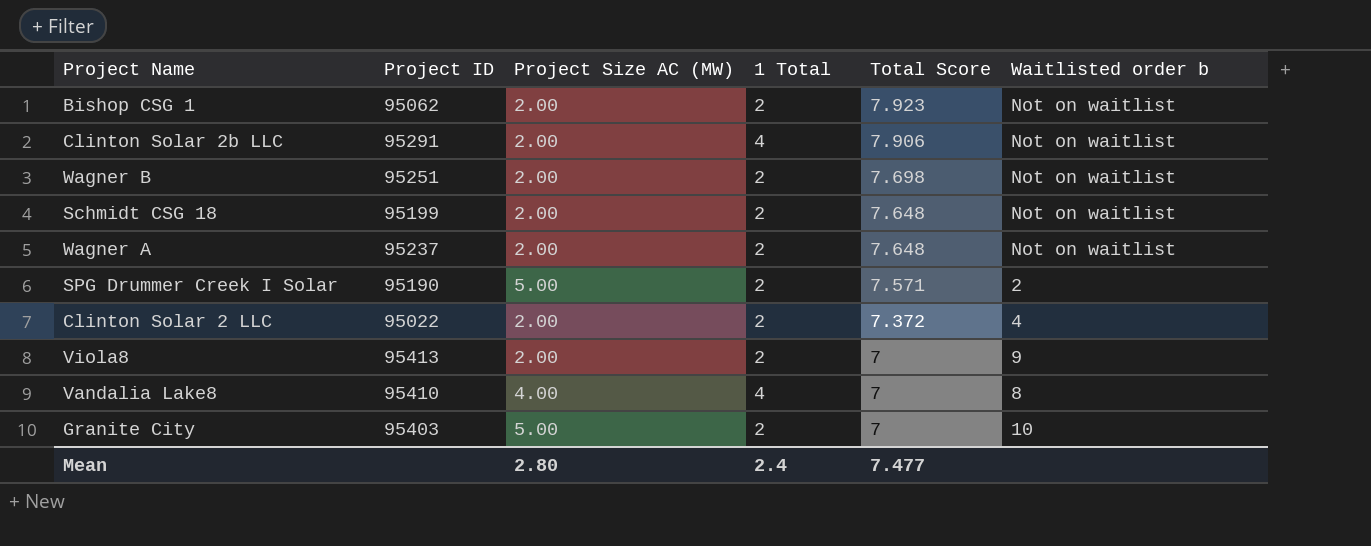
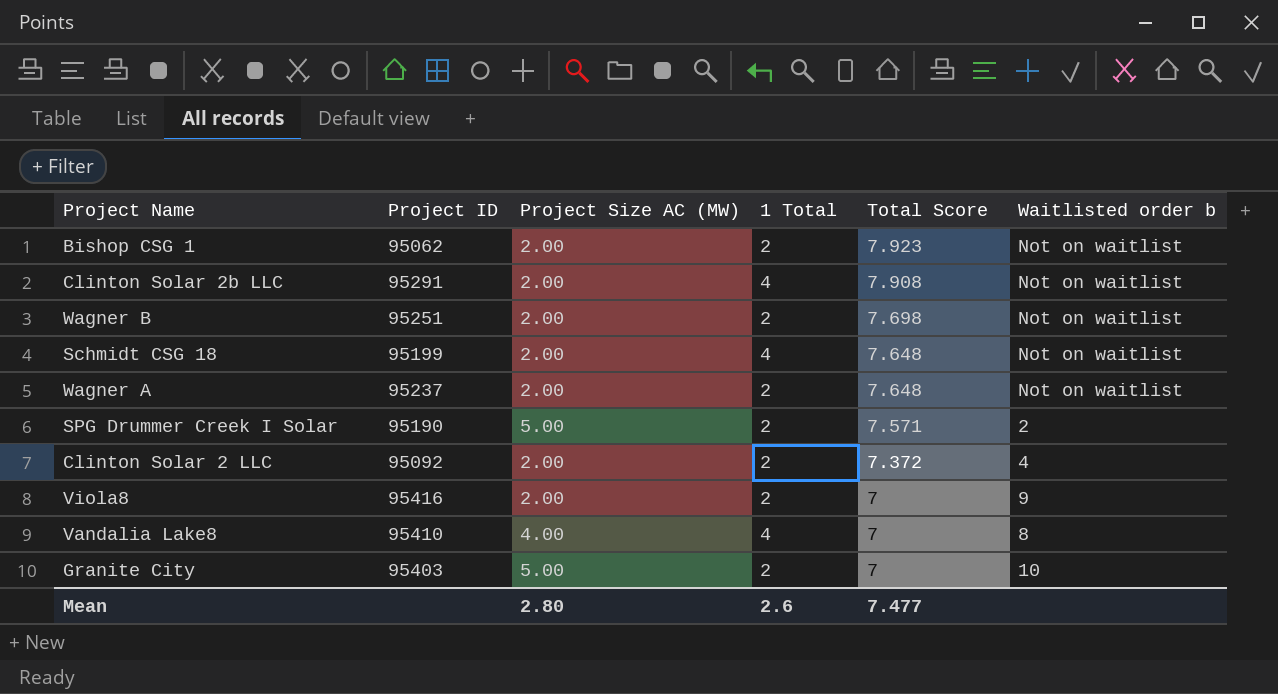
Clinton Solar 2b LLC | Total Score: 7.906 -> 7.908
Schmidt CSG 18 | 1 Total: 2 -> 4
Clinton Solar 2 LLC | Project ID: 95022 -> 95092
Viola8 | Project ID: 95413 -> 95416
Mean | 1 Total: 2.4 -> 2.6

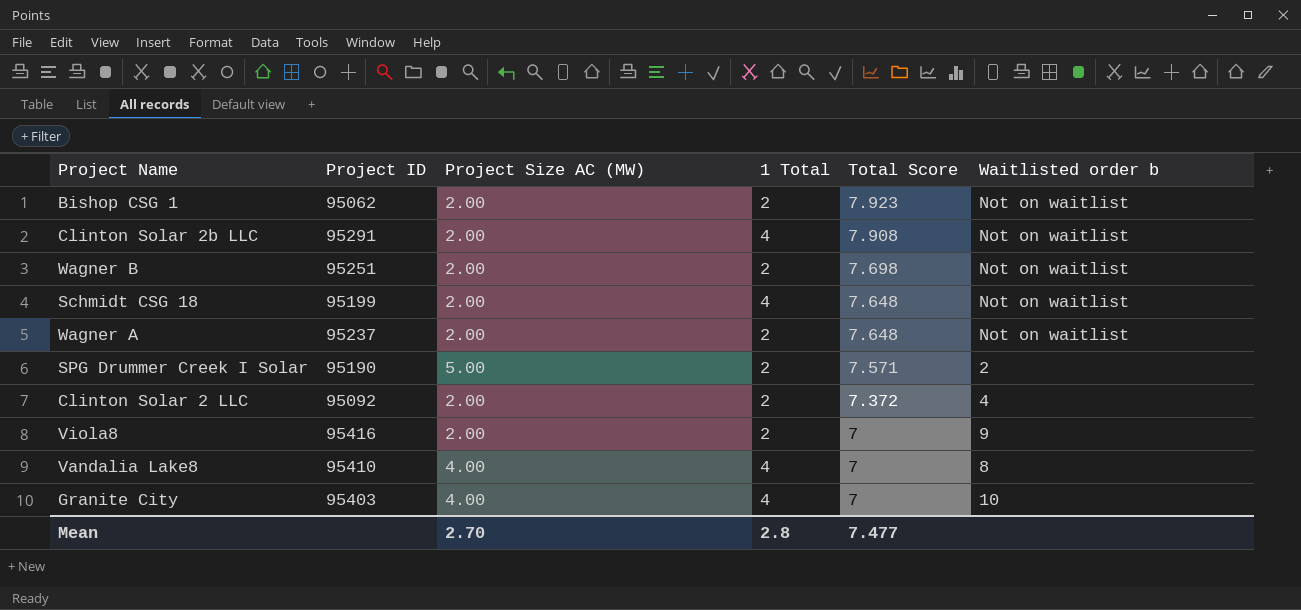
Granite City | Project Size AC (MW): 5.00 -> 4.00
Granite City | 1 Total: 2 -> 4
Mean | Project Size AC (MW): 2.80 -> 2.70
Mean | 1 Total: 2.6 -> 2.8

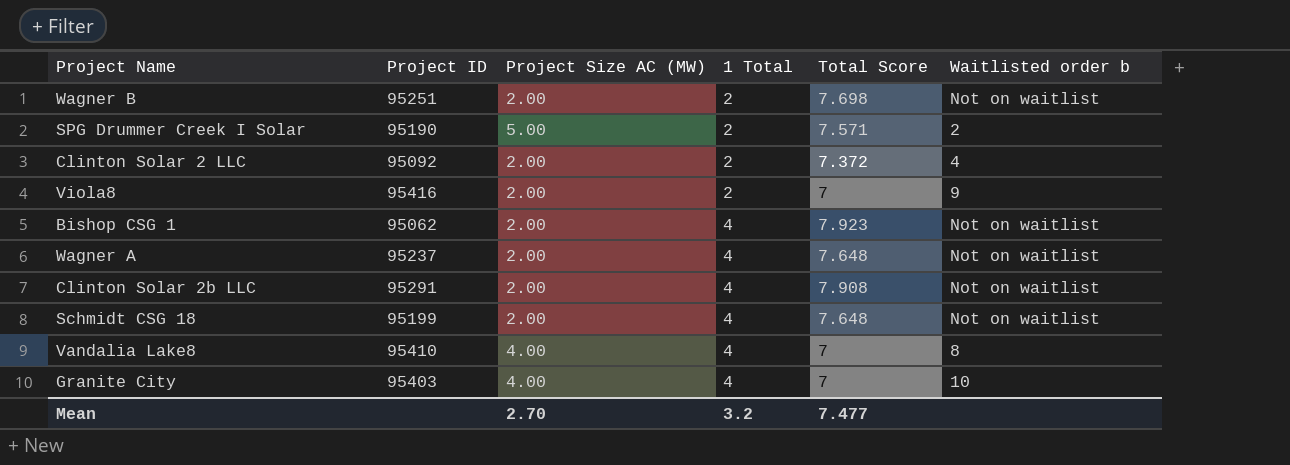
row order: Total Score descending -> 1 Total ascending
Bishop CSG 1 | 1 Total: 2 -> 4
Wagner A | 1 Total: 2 -> 4
Mean | 1 Total: 2.8 -> 3.2

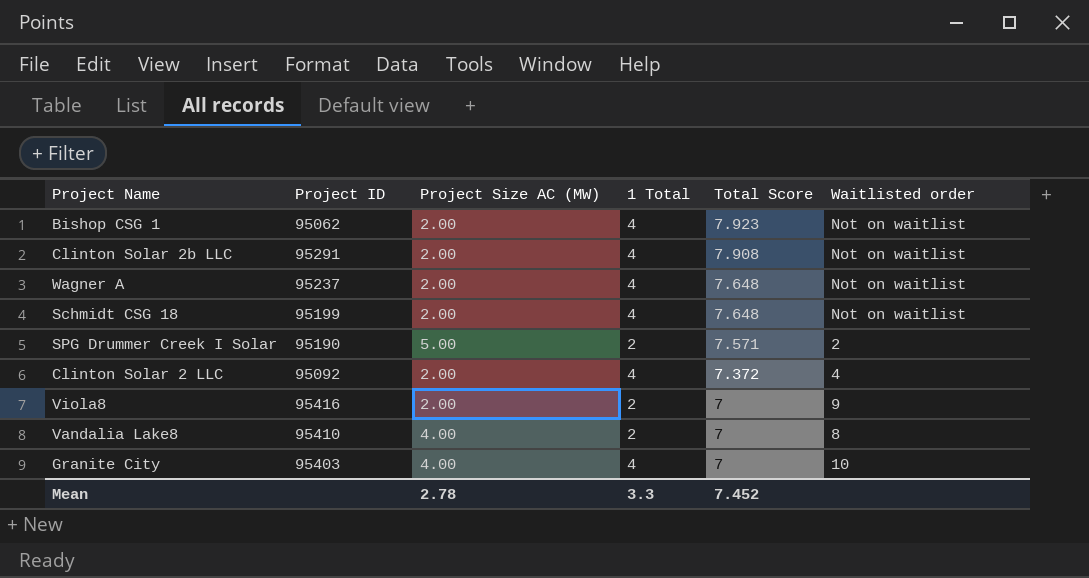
row order: 1 Total ascending -> Total Score descending
column name: Waitlisted order b -> Waitlisted order
row Wagner B: 95251 | 2.00 | 2 | 7.698 | Not on waitlist -> none
Clinton Solar 2 LLC | 1 Total: 2 -> 4
Vandalia Lake8 | 1 Total: 4 -> 2
Mean | Project Size AC (MW): 2.70 -> 2.78
Mean | 1 Total: 3.2 -> 3.3
Mean | Total Score: 7.477 -> 7.452

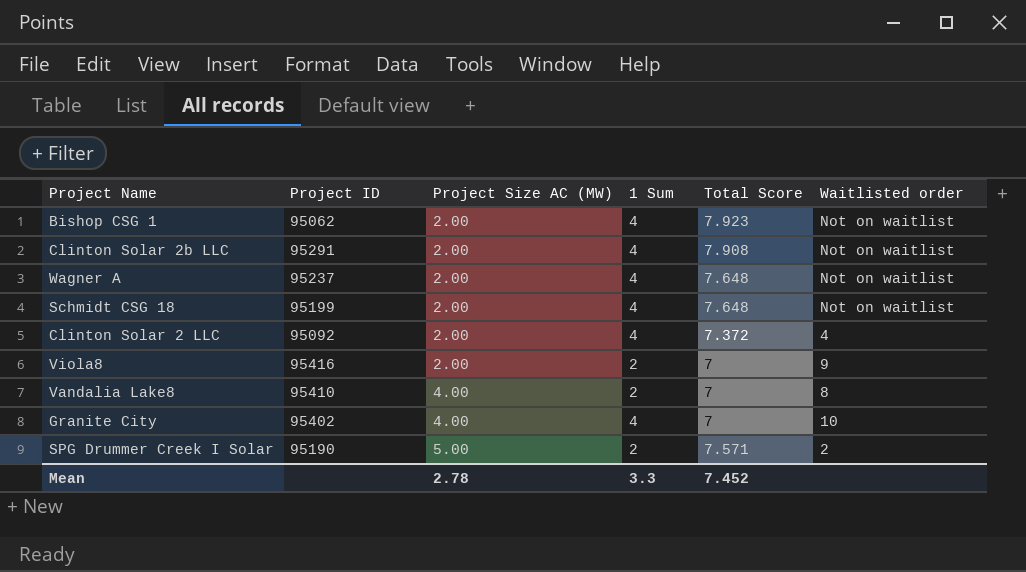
row order: Total Score descending -> Project Size AC (MW) ascending
column name: 1 Total -> 1 Sum
Granite City | Project ID: 95403 -> 95402

